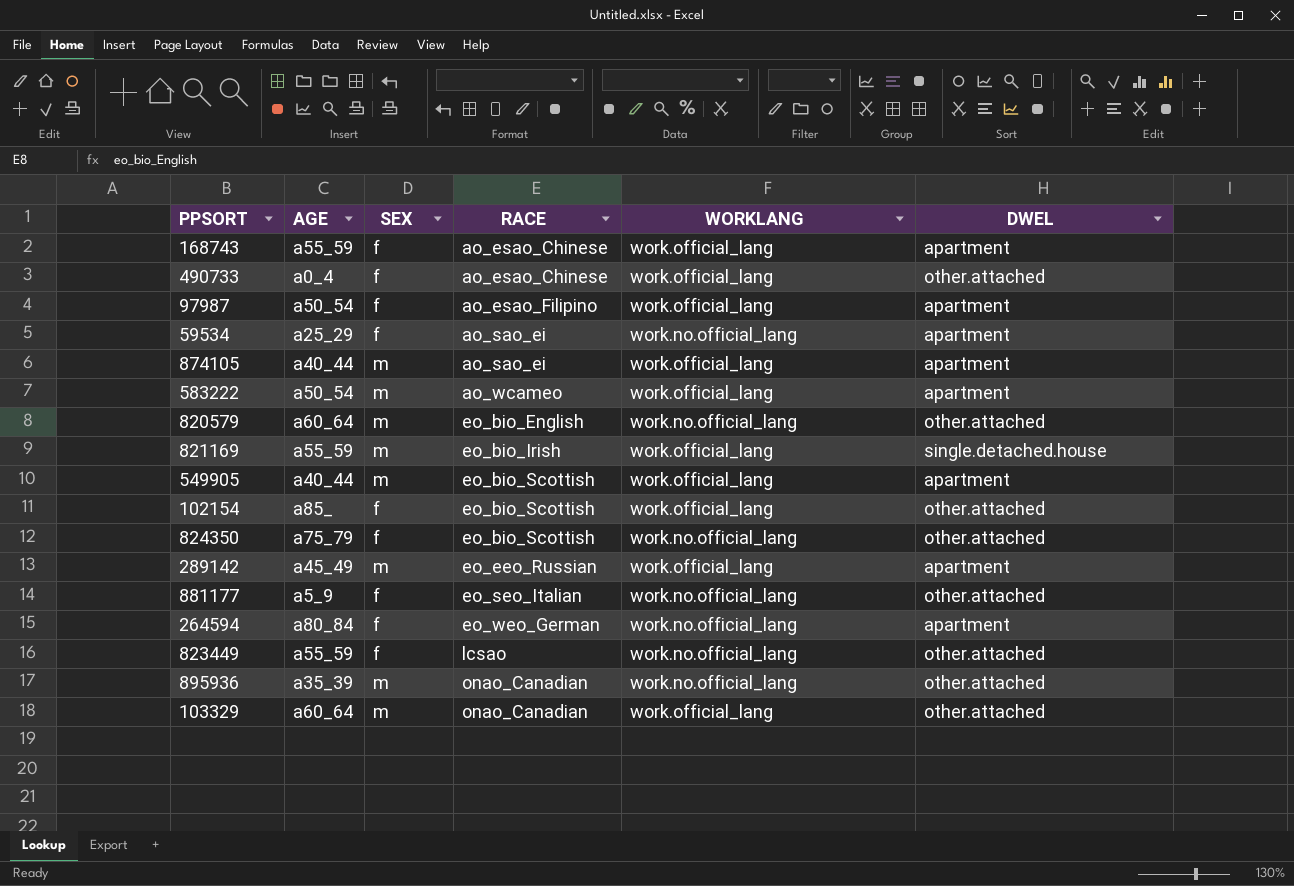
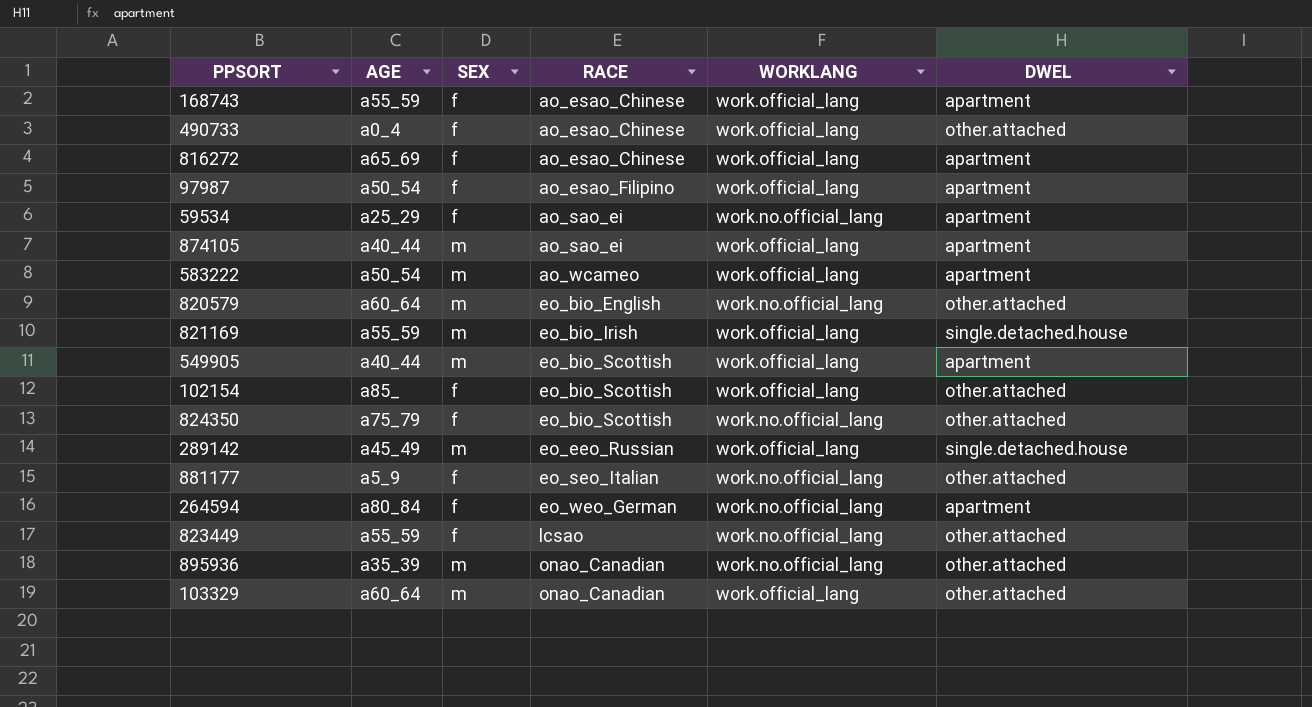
row 816272: none -> a65_69 | f | ao_esao_Chinese | work.official_lang | apartment
289142 | DWEL: apartment -> single.detached.house

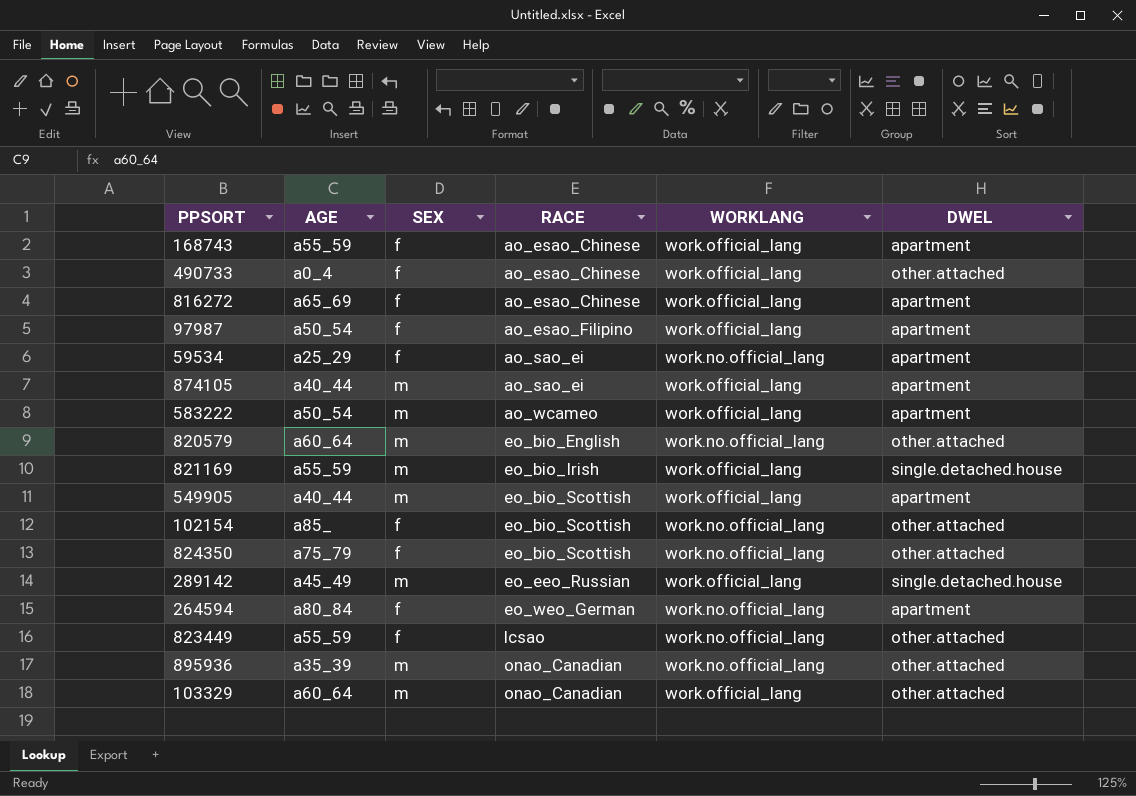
row 881177: a5_9 | f | eo_seo_Italian | work.no.official_lang | other.attached -> none
102154 | WORKLANG: work.official_lang -> work.no.official_lang

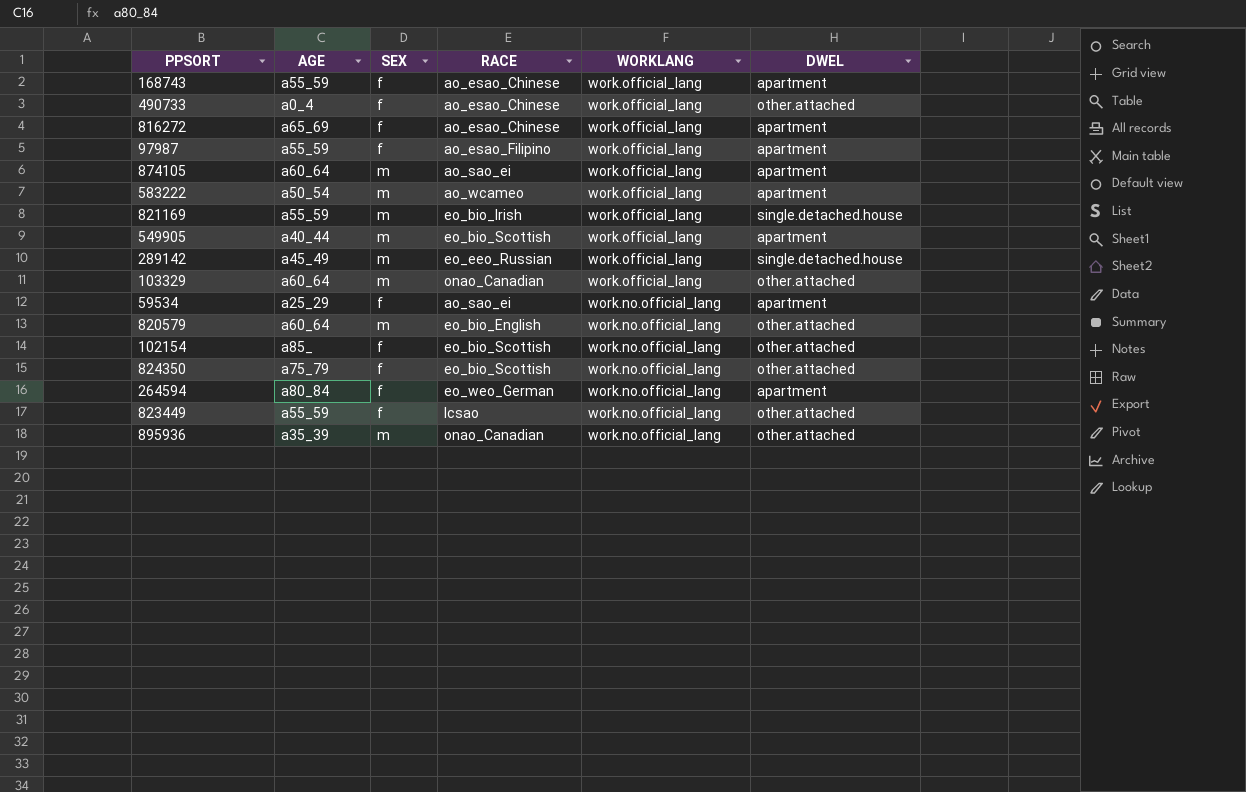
row order: RACE ascending -> WORKLANG descending
97987 | AGE: a50_54 -> a55_59
874105 | AGE: a40_44 -> a60_64

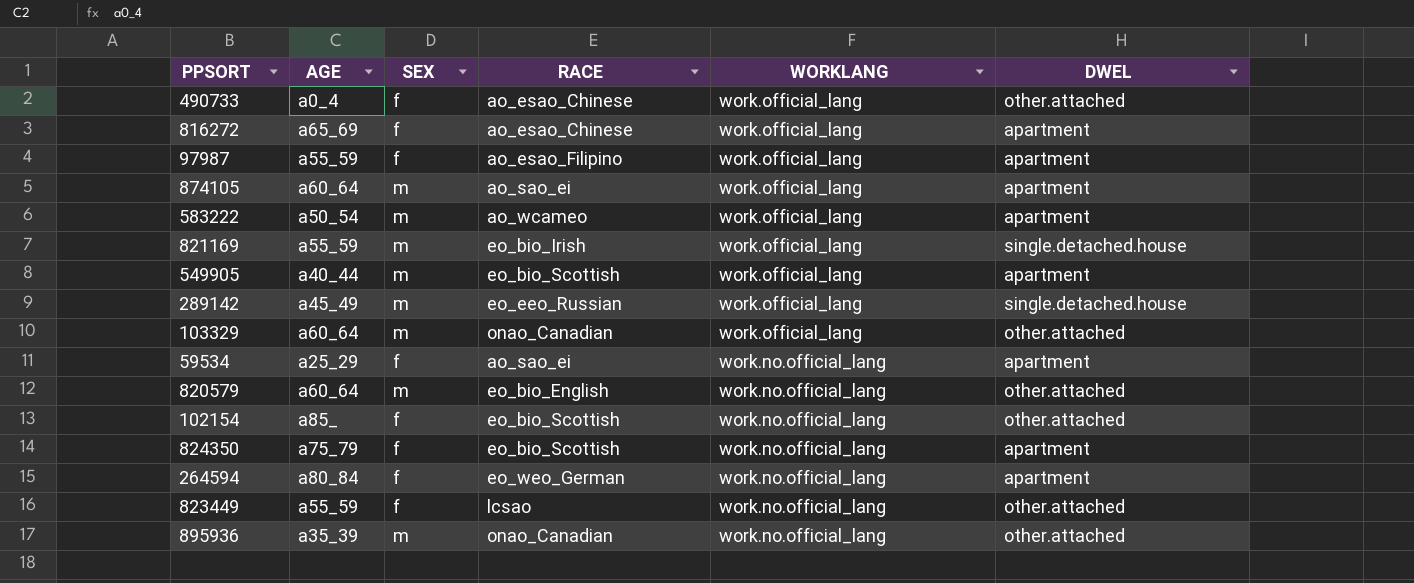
row 168743: a55_59 | f | ao_esao_Chinese | work.official_lang | apartment -> none
824350 | DWEL: other.attached -> apartment

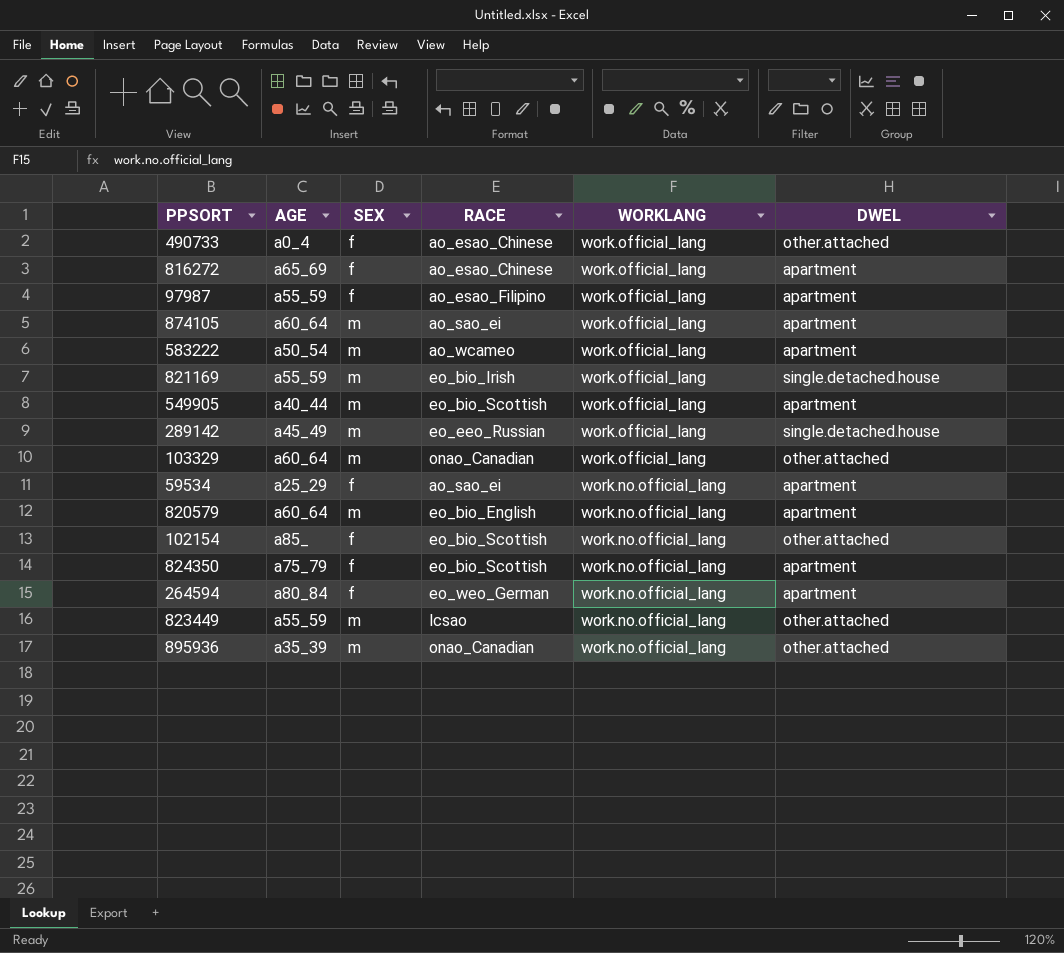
820579 | DWEL: other.attached -> apartment
823449 | SEX: f -> m

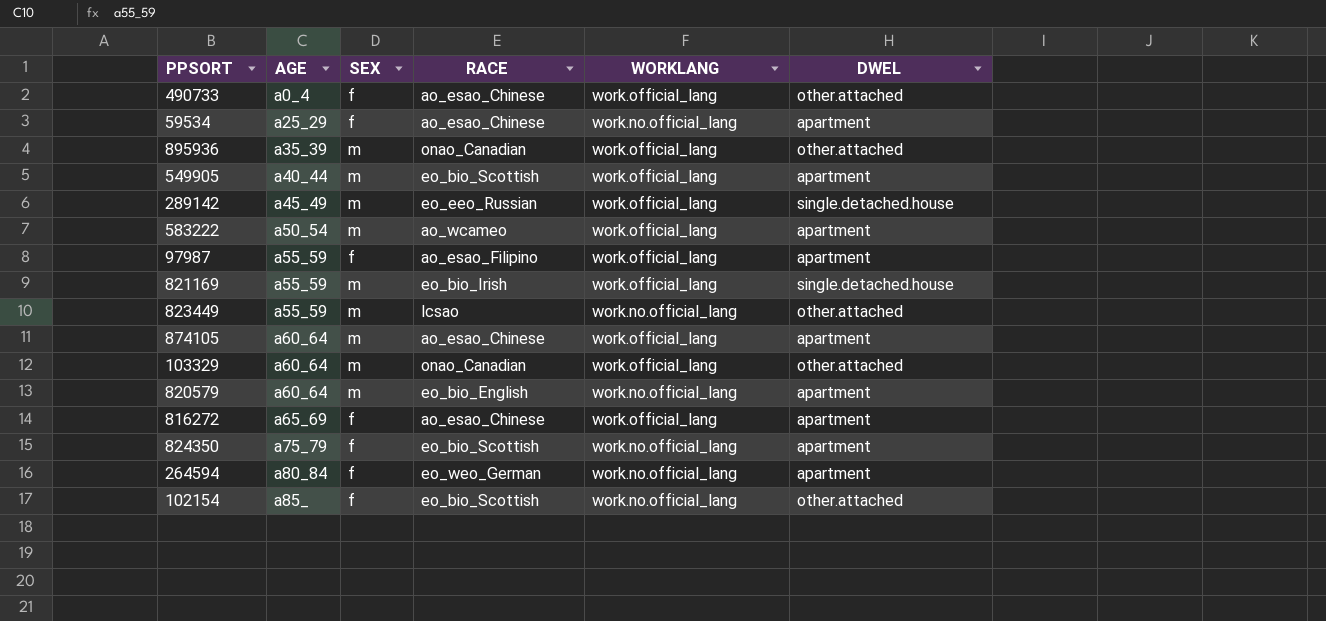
row order: WORKLANG descending -> AGE ascending
59534 | RACE: ao_sao_ei -> ao_esao_Chinese
895936 | WORKLANG: work.no.official_lang -> work.official_lang
874105 | RACE: ao_sao_ei -> ao_esao_Chinese

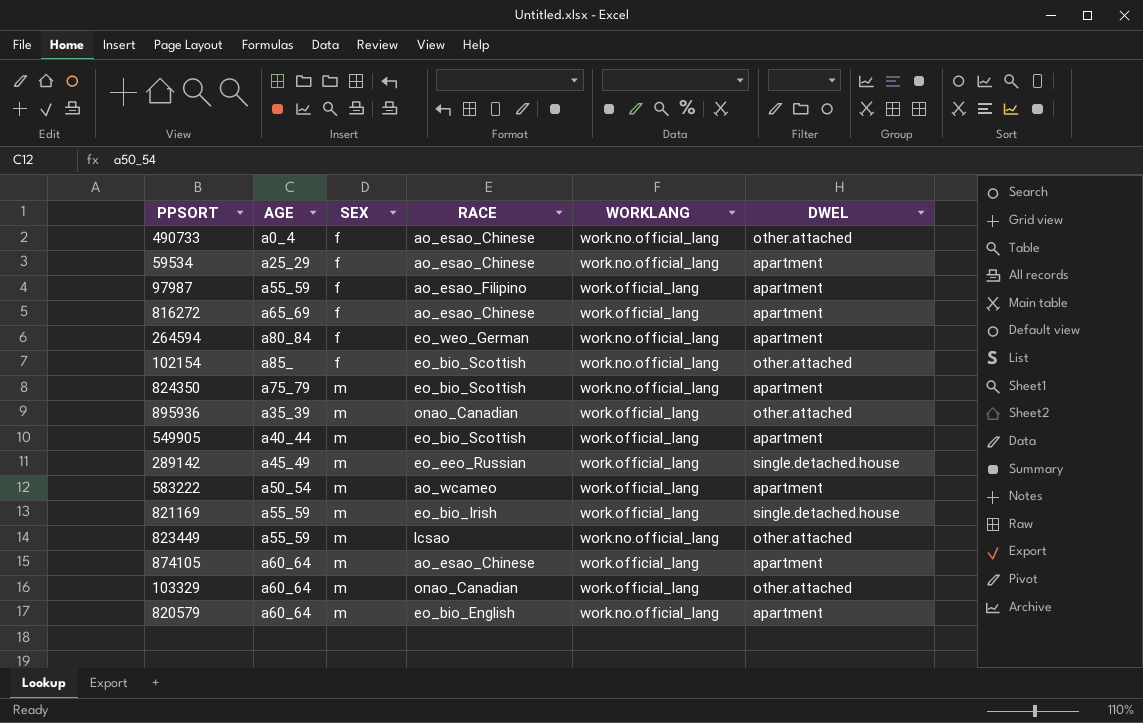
row order: AGE ascending -> SEX ascending
490733 | WORKLANG: work.official_lang -> work.no.official_lang
824350 | SEX: f -> m

